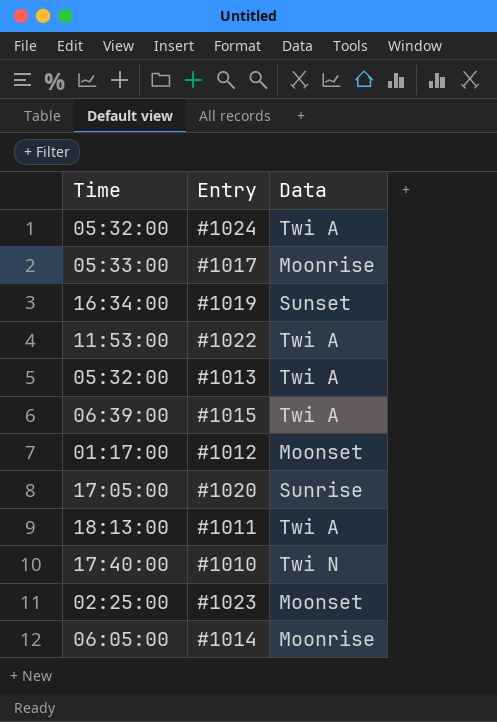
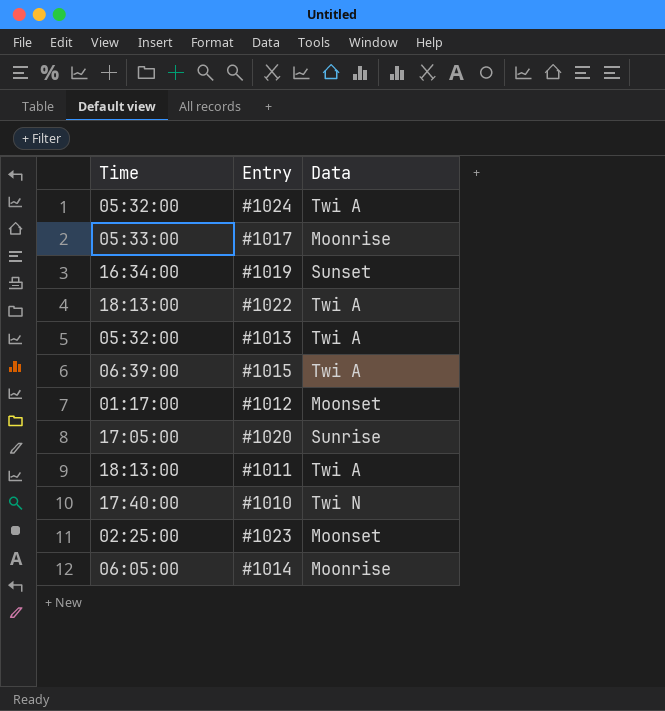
#1022 | Time: 11:53:00 -> 18:13:00

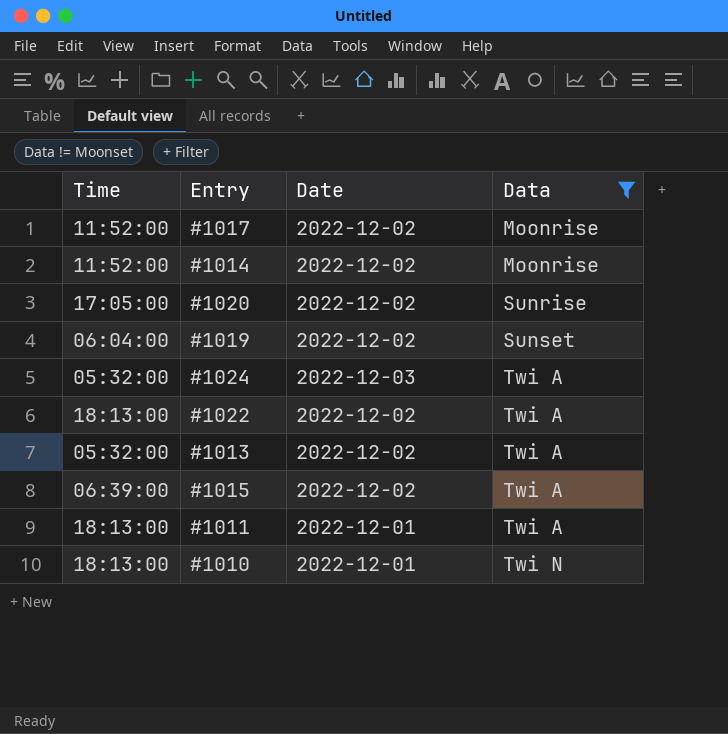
filter: none -> Data != Moonset
row order: none -> Data ascending
column Date | position: none -> 3
#1017 | Time: 05:33:00 -> 11:52:00
#1014 | Time: 06:05:00 -> 11:52:00
#1019 | Time: 16:34:00 -> 06:04:00
#1010 | Time: 17:40:00 -> 18:13:00

